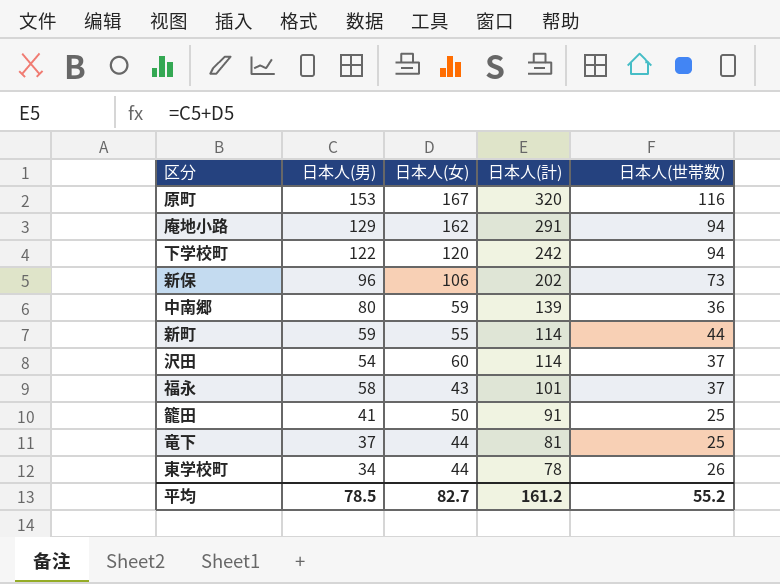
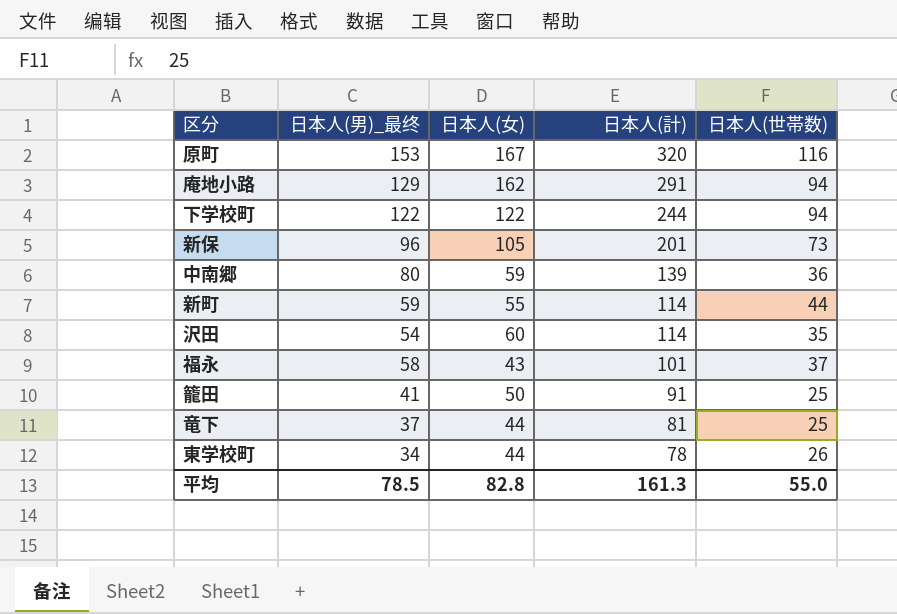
column name: 日本人(男) -> 日本人(男)_最终
下学校町 | 日本人(女): 120 -> 122
下学校町 | 日本人(計): 242 -> 244
新保 | 日本人(女): 106 -> 105
新保 | 日本人(計): 202 -> 201
沢田 | 日本人(世帯数): 37 -> 35
平均 | 日本人(女): 82.7 -> 82.8
平均 | 日本人(計): 161.2 -> 161.3
平均 | 日本人(世帯数): 55.2 -> 55.0

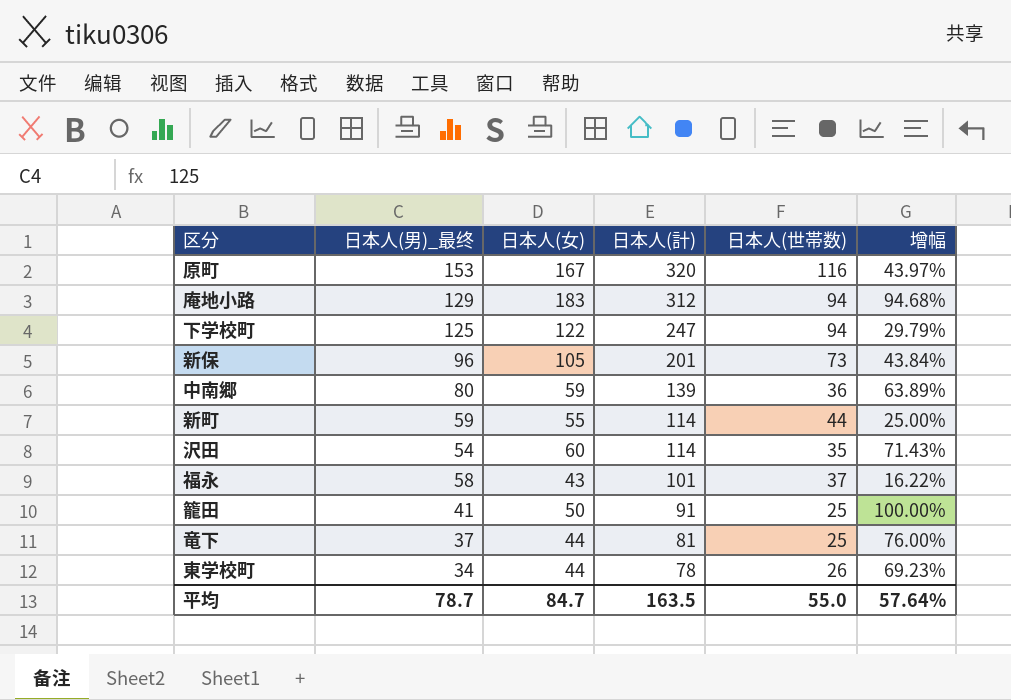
column 增幅 | formula: none -> ([日本人(女)] - [日本人(世帯数)]) / [日本人(世帯数)]
庵地小路 | 日本人(女): 162 -> 183
庵地小路 | 日本人(計): 291 -> 312
下学校町 | 日本人(男)_最终: 122 -> 125
下学校町 | 日本人(計): 244 -> 247
平均 | 日本人(男)_最终: 78.5 -> 78.7
平均 | 日本人(女): 82.8 -> 84.7
平均 | 日本人(計): 161.3 -> 163.5

